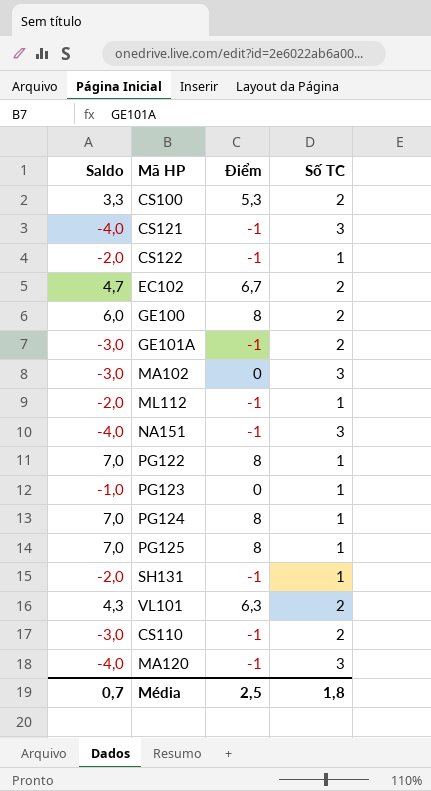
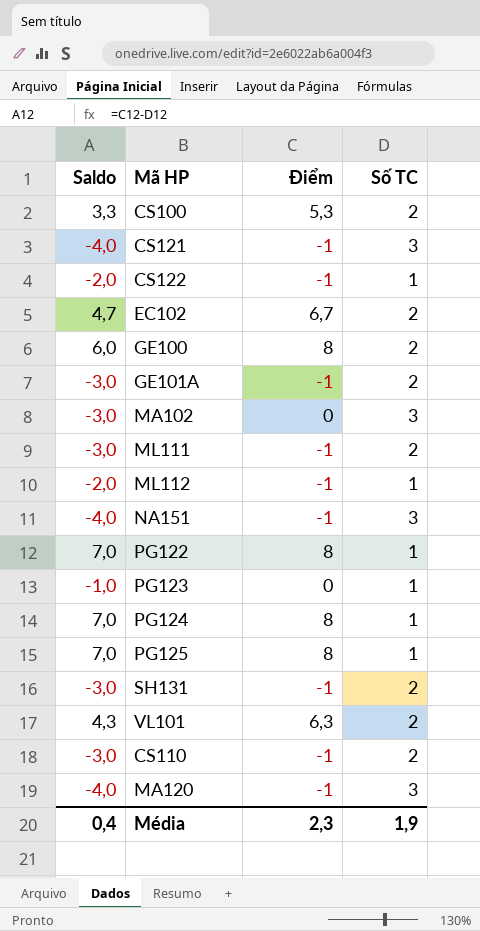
row ML111: none -> -3,0 | -1 | 2
SH131 | Saldo: -2,0 -> -3,0
SH131 | Số TC: 1 -> 2
Média | Saldo: 0,7 -> 0,4
Média | Điểm: 2,5 -> 2,3
Média | Số TC: 1,8 -> 1,9

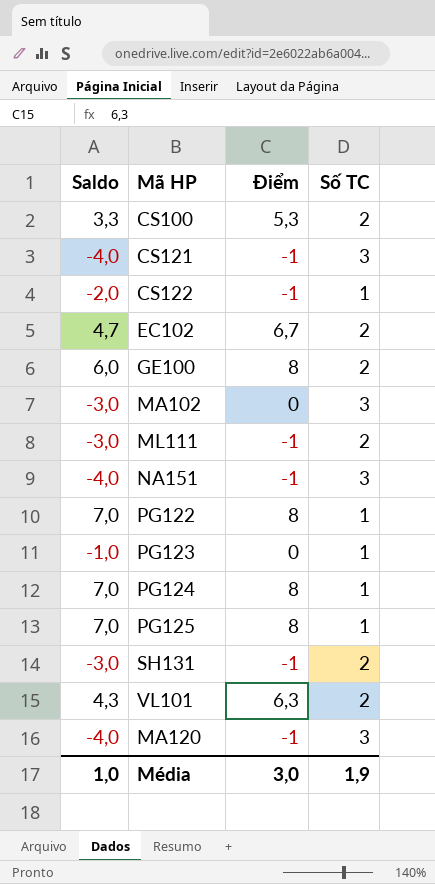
row GE101A: -3,0 | -1 | 2 -> none
row ML112: -2,0 | -1 | 1 -> none
row CS110: -3,0 | -1 | 2 -> none
Média | Saldo: 0,4 -> 1,0
Média | Điểm: 2,3 -> 3,0

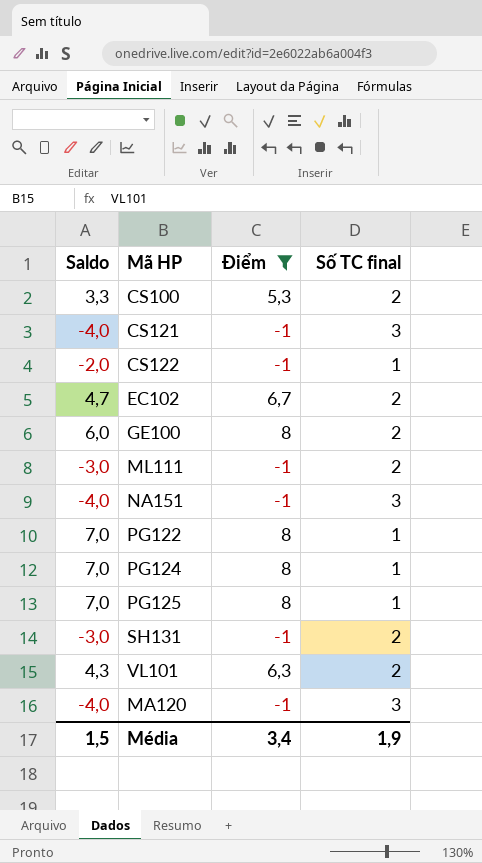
filter: none -> Điểm != 0
column name: Số TC -> Số TC final
Média | Saldo: 1,0 -> 1,5
Média | Điểm: 3,0 -> 3,4

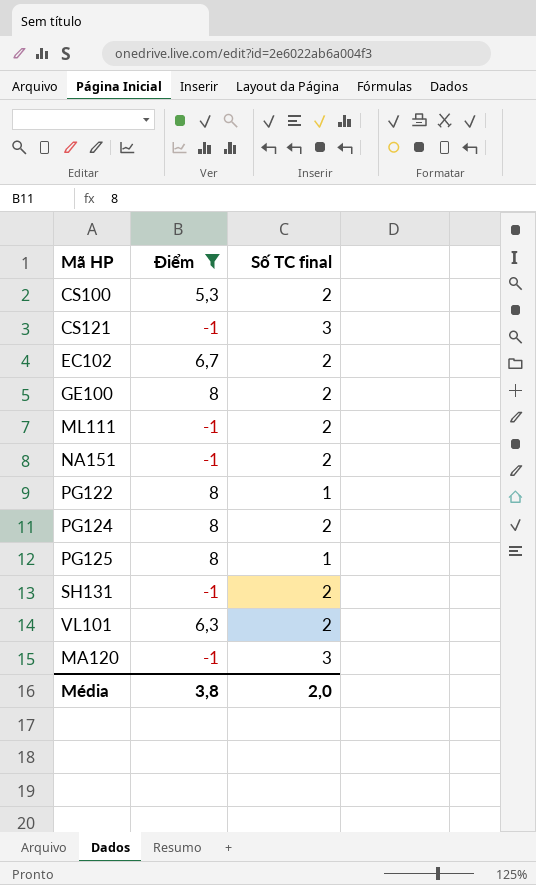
column Saldo | formula: [Điểm] - [Số TC final] -> none
row CS122: -2,0 | -1 | 1 -> none
NA151 | Số TC final: 3 -> 2
PG124 | Số TC final: 1 -> 2
Média | Điểm: 3,4 -> 3,8
Média | Số TC final: 1,9 -> 2,0

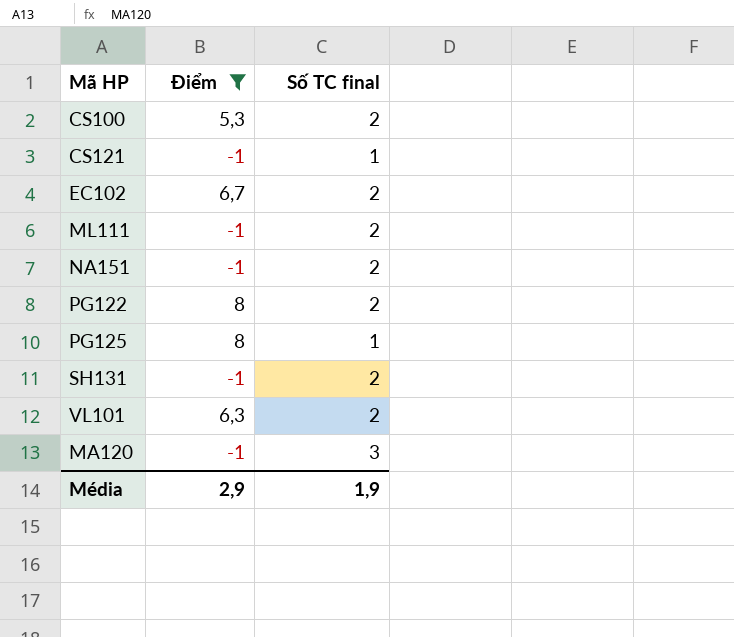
row GE100: 8 | 2 -> none
row PG124: 8 | 2 -> none
CS121 | Số TC final: 3 -> 1
PG122 | Số TC final: 1 -> 2
Média | Điểm: 3,8 -> 2,9
Média | Số TC final: 2,0 -> 1,9

